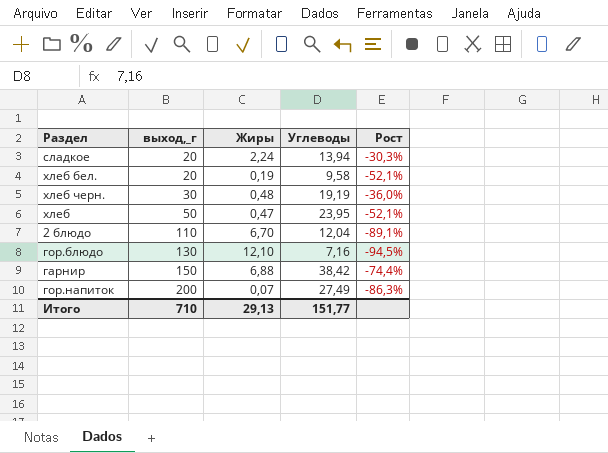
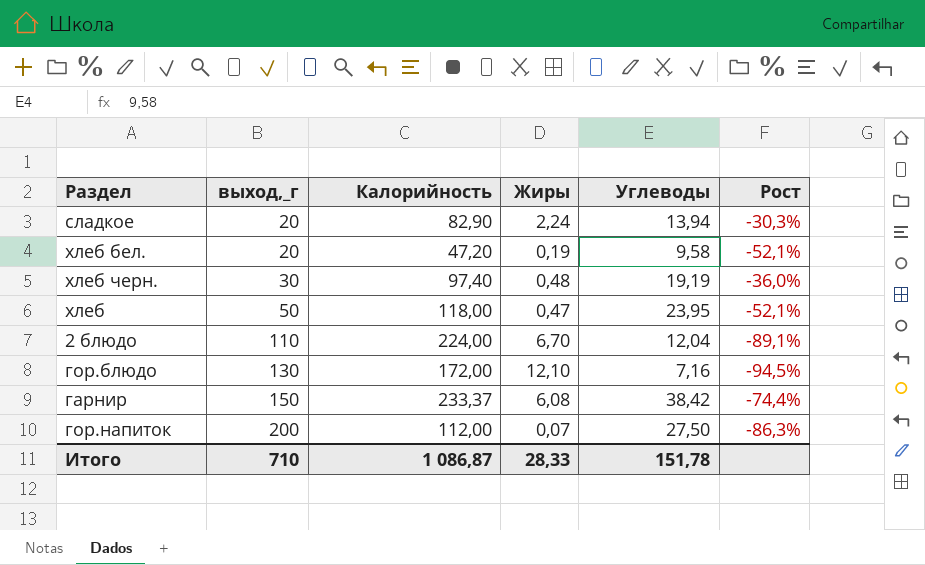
column Калорийность | position: none -> 3
гарнир | Жиры: 6,88 -> 6,08
гор.напиток | Углеводы: 27,49 -> 27,50
Итого | Жиры: 29,13 -> 28,33
Итого | Углеводы: 151,77 -> 151,78

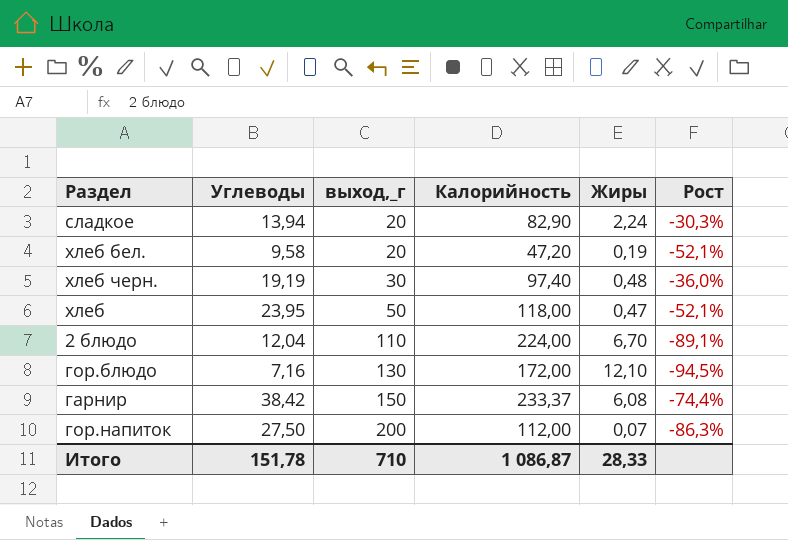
column Углеводы | position: 5 -> 2

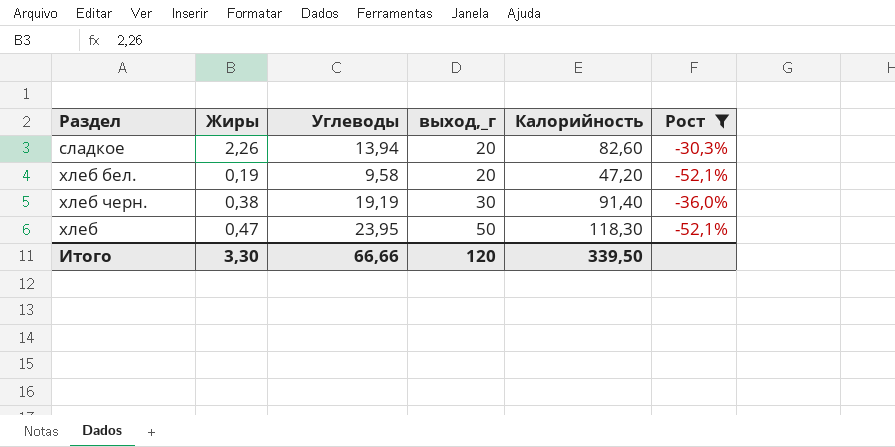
filter: none -> Рост >= -52,1%
column Жиры | position: 5 -> 2
сладкое | Жиры: 2,24 -> 2,26
сладкое | Калорийность: 82,90 -> 82,60
хлеб черн. | Жиры: 0,48 -> 0,38
хлеб черн. | Калорийность: 97,40 -> 91,40
хлеб | Калорийность: 118,00 -> 118,30
Итого | Жиры: 28,33 -> 3,30
Итого | Углеводы: 151,78 -> 66,66
Итого | выход,_г: 710 -> 120
Итого | Калорийность: 1 086,87 -> 339,50

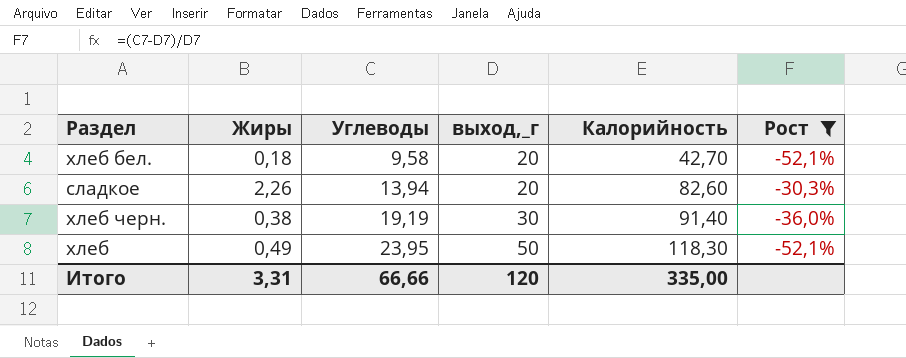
row order: выход,_г ascending -> Углеводы ascending
хлеб бел. | Жиры: 0,19 -> 0,18
хлеб бел. | Калорийность: 47,20 -> 42,70
хлеб | Жиры: 0,47 -> 0,49
Итого | Жиры: 3,30 -> 3,31
Итого | Калорийность: 339,50 -> 335,00

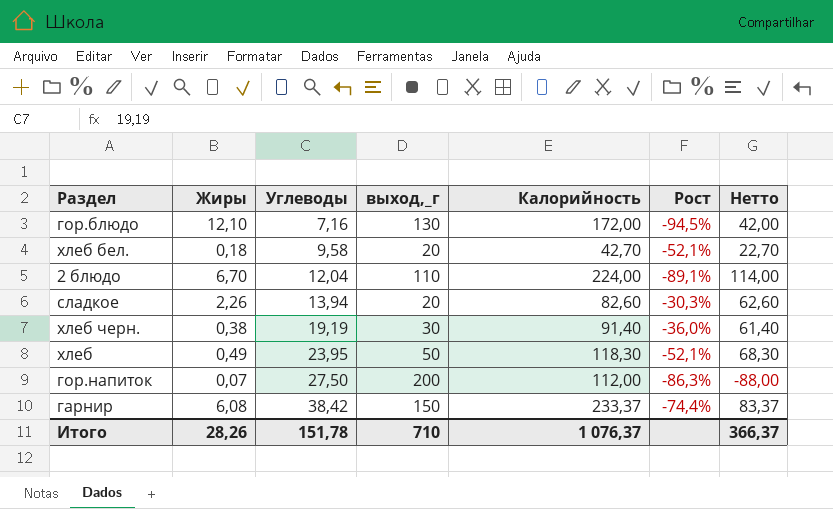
filter: Рост >= -52,1% -> none
column Нетто | formula: none -> [Калорийность] - [выход,_г]
Итого | Жиры: 3,31 -> 28,26
Итого | Углеводы: 66,66 -> 151,78
Итого | выход,_г: 120 -> 710
Итого | Калорийность: 335,00 -> 1 076,37

